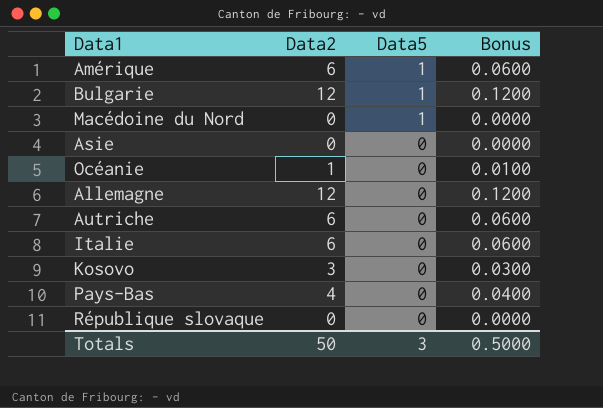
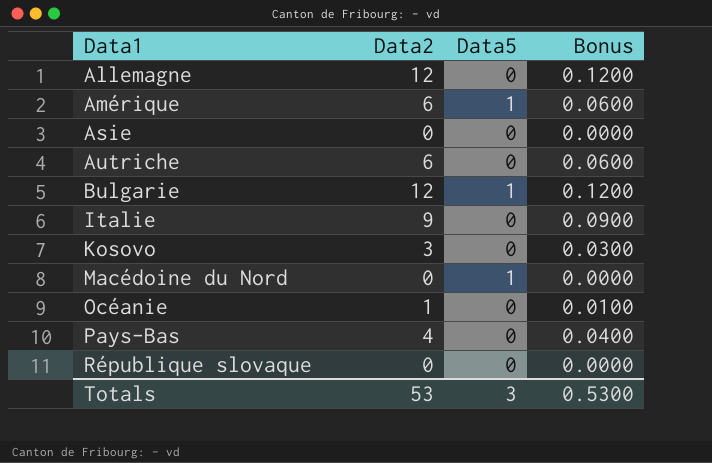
row order: Data5 descending -> Data1 ascending
Italie | Data2: 6 -> 9
Italie | Bonus: 0.0600 -> 0.0900
Totals | Data2: 50 -> 53
Totals | Bonus: 0.5000 -> 0.5300

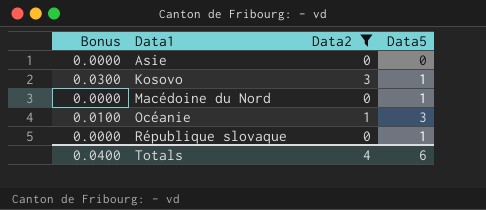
filter: none -> Data2 <= 3
column Bonus | position: 4 -> 1
Kosovo | Data5: 0 -> 1
Océanie | Data5: 0 -> 3
République slovaque | Data5: 0 -> 1
Totals | Bonus: 0.5300 -> 0.0400
Totals | Data2: 53 -> 4
Totals | Data5: 3 -> 6

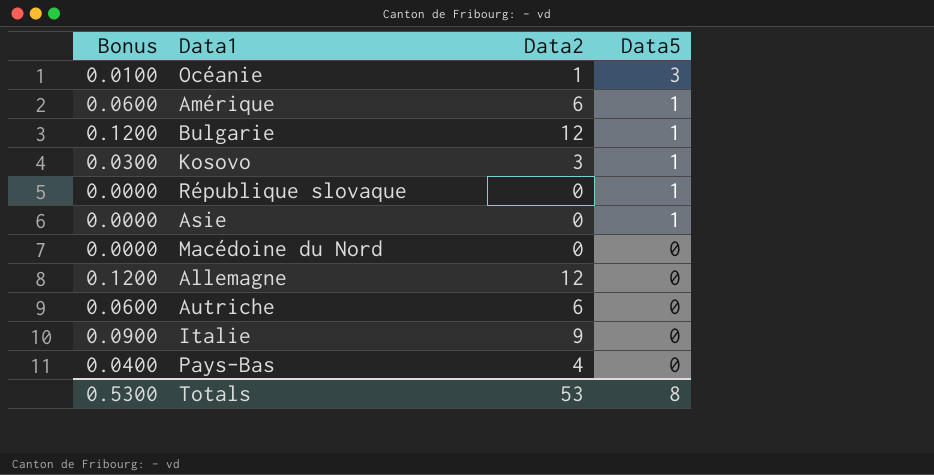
filter: Data2 <= 3 -> none
row order: Data1 ascending -> Data5 descending
Asie | Data5: 0 -> 1
Macédoine du Nord | Data5: 1 -> 0
Totals | Bonus: 0.0400 -> 0.5300
Totals | Data2: 4 -> 53
Totals | Data5: 6 -> 8

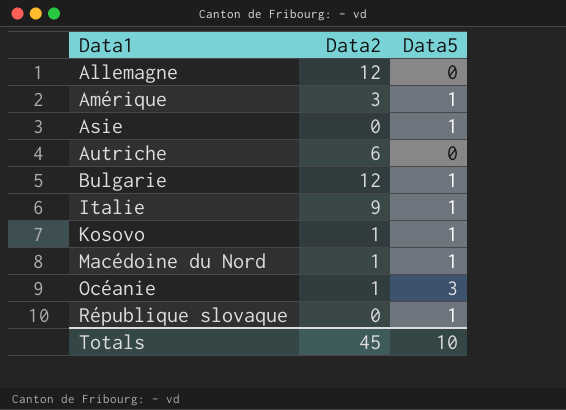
row order: Data5 descending -> Data1 ascending
column Bonus | formula: [Data2] * 0.01 -> none
row Pays-Bas: 0.0400 | 4 | 0 -> none
Amérique | Data2: 6 -> 3
Italie | Data5: 0 -> 1
Kosovo | Data2: 3 -> 1
Macédoine du Nord | Data2: 0 -> 1
Macédoine du Nord | Data5: 0 -> 1
Totals | Data2: 53 -> 45
Totals | Data5: 8 -> 10

